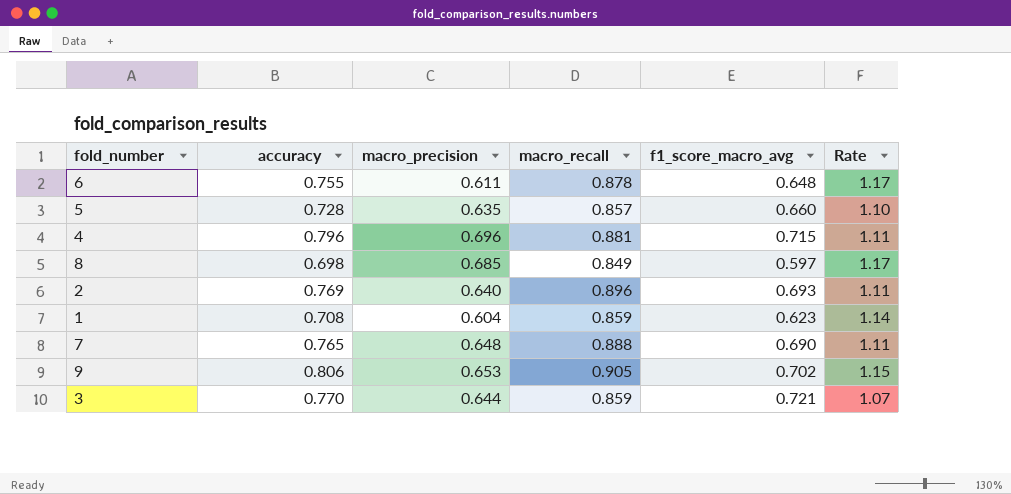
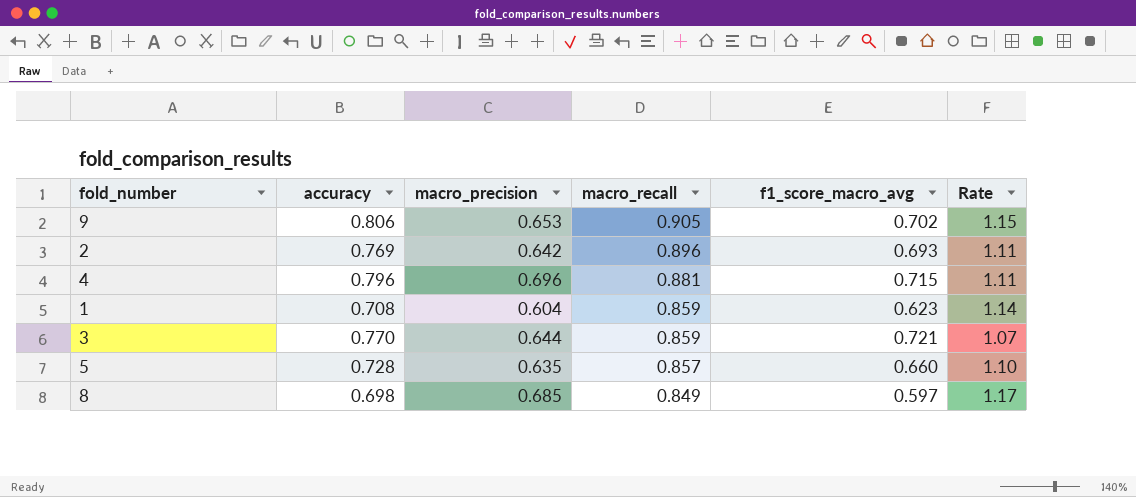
row order: none -> macro_recall descending
row 6: 0.755 | 0.611 | 0.878 | 0.648 | 1.17 -> none
row 7: 0.765 | 0.648 | 0.888 | 0.690 | 1.11 -> none
2 | macro_precision: 0.640 -> 0.642

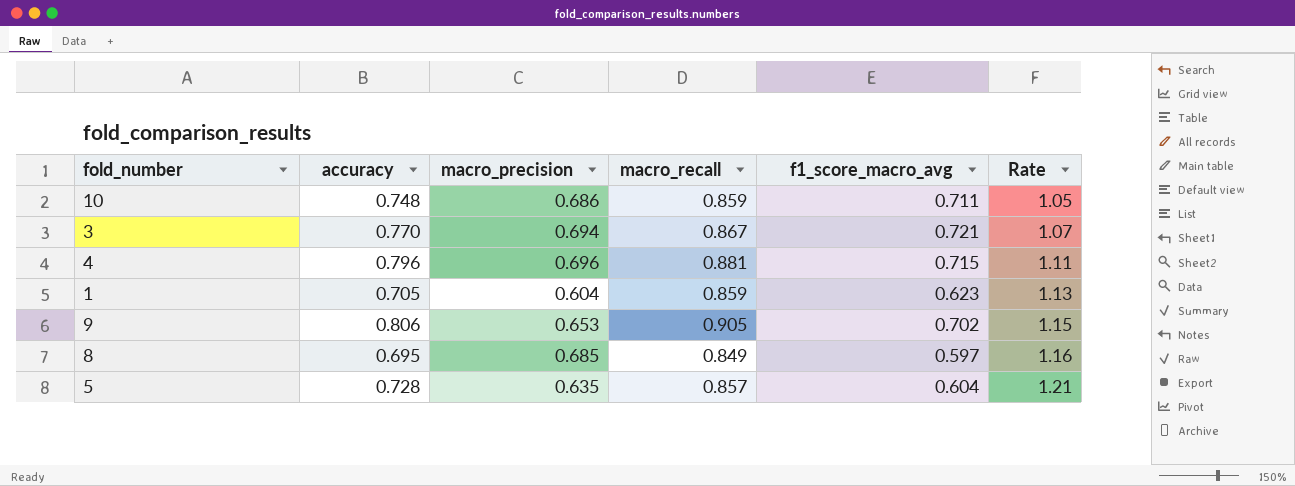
row order: macro_recall descending -> Rate ascending
row 2: 0.769 | 0.642 | 0.896 | 0.693 | 1.11 -> none
row 10: none -> 0.748 | 0.686 | 0.859 | 0.711 | 1.05
3 | macro_precision: 0.644 -> 0.694
3 | macro_recall: 0.859 -> 0.867
1 | accuracy: 0.708 -> 0.705
1 | Rate: 1.14 -> 1.13
8 | accuracy: 0.698 -> 0.695
8 | Rate: 1.17 -> 1.16
5 | f1_score_macro_avg: 0.660 -> 0.604
5 | Rate: 1.10 -> 1.21

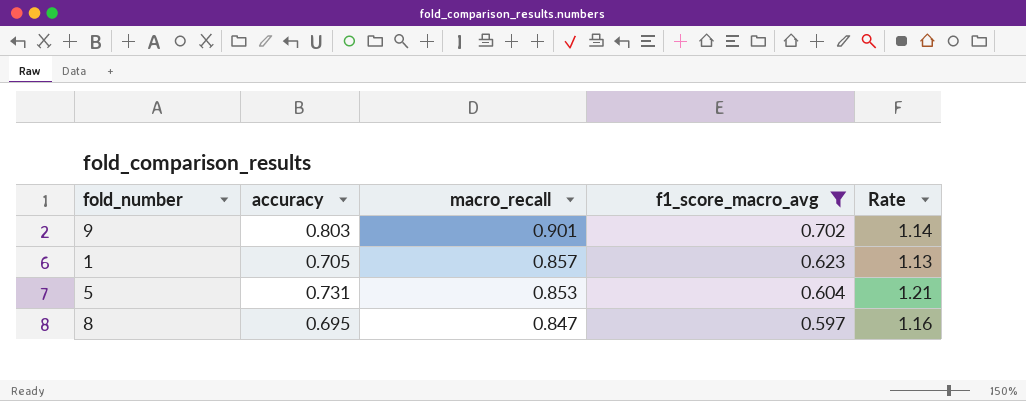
filter: none -> f1_score_macro_avg <= 0.702
row order: Rate ascending -> macro_recall descending
column macro_precision | position: 3 -> none
9 | accuracy: 0.806 -> 0.803
9 | macro_recall: 0.905 -> 0.901
9 | Rate: 1.15 -> 1.14
1 | macro_recall: 0.859 -> 0.857
5 | accuracy: 0.728 -> 0.731
5 | macro_recall: 0.857 -> 0.853
8 | macro_recall: 0.849 -> 0.847

